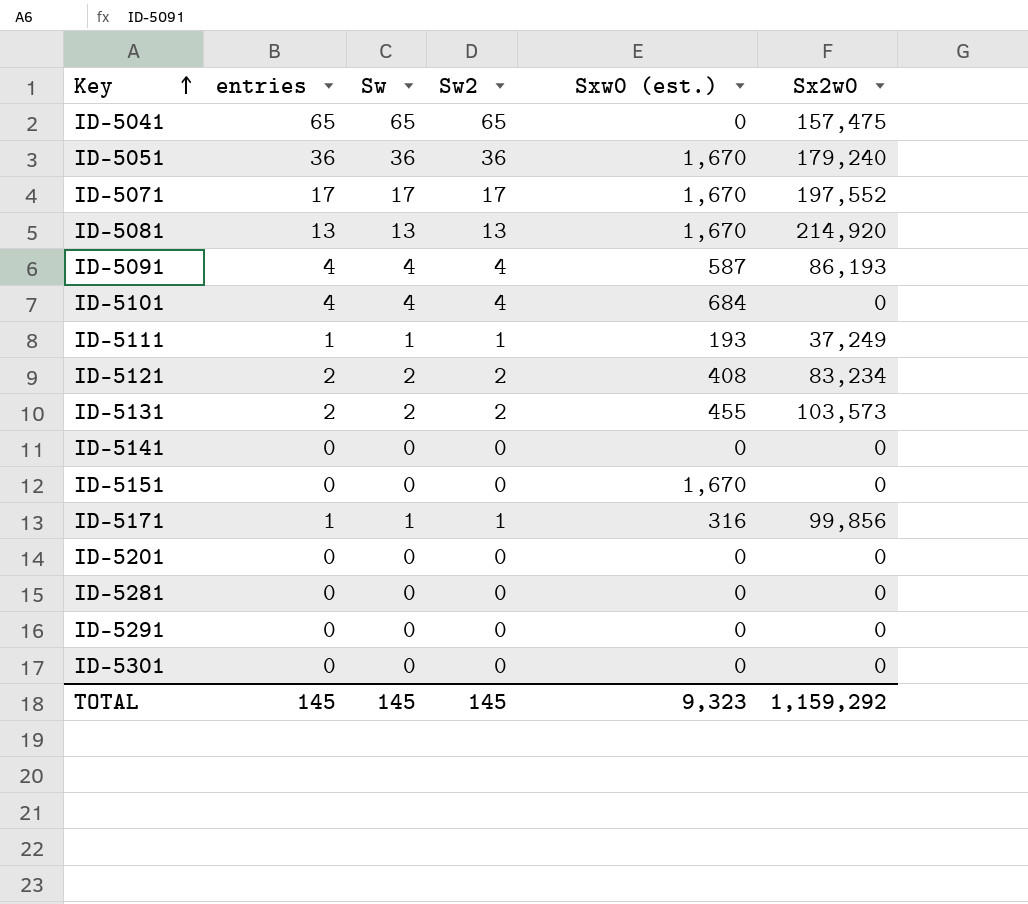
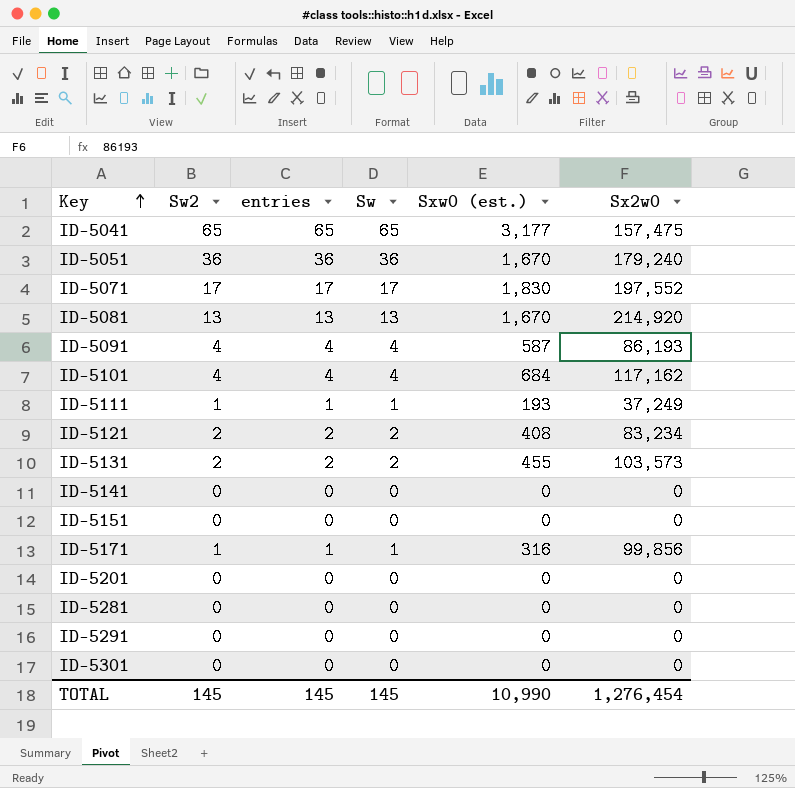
column Sw2 | position: 4 -> 2
ID-5041 | Sxw0 (est.): 0 -> 3,177
ID-5071 | Sxw0 (est.): 1,670 -> 1,830
ID-5101 | Sx2w0: 0 -> 117,162
ID-5151 | Sxw0 (est.): 1,670 -> 0
TOTAL | Sxw0 (est.): 9,323 -> 10,990
TOTAL | Sx2w0: 1,159,292 -> 1,276,454

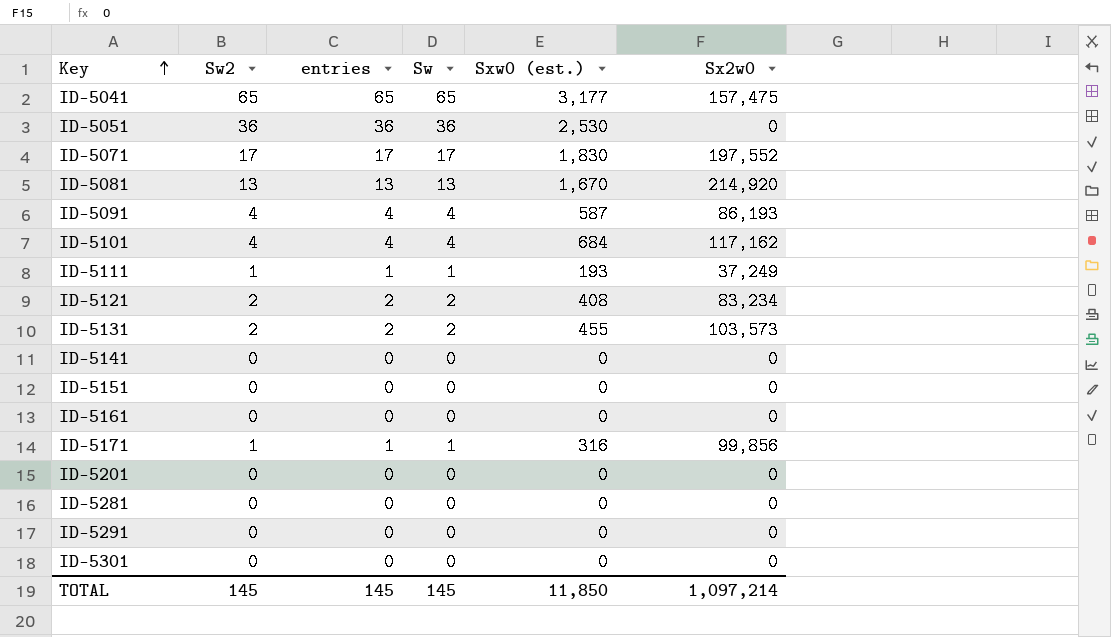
ID-5051 | Sxw0 (est.): 1,670 -> 2,530
ID-5051 | Sx2w0: 179,240 -> 0
row ID-5161: none -> 0 | 0 | 0 | 0 | 0
TOTAL | Sxw0 (est.): 10,990 -> 11,850
TOTAL | Sx2w0: 1,276,454 -> 1,097,214

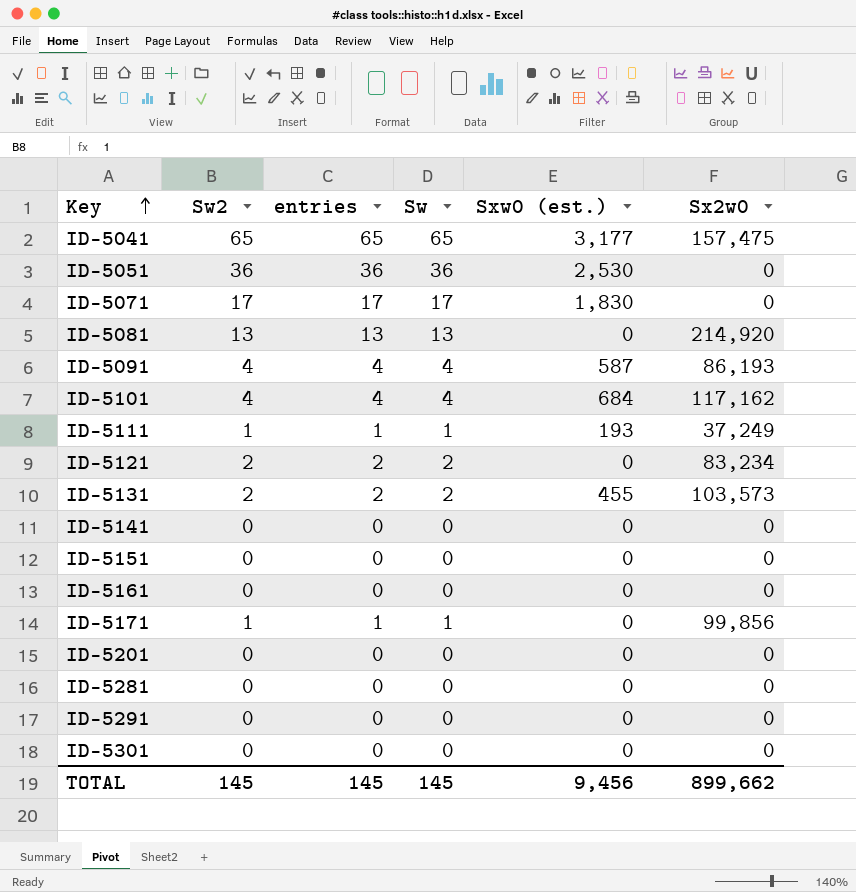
ID-5071 | Sx2w0: 197,552 -> 0
ID-5081 | Sxw0 (est.): 1,670 -> 0
ID-5121 | Sxw0 (est.): 408 -> 0
ID-5171 | Sxw0 (est.): 316 -> 0
TOTAL | Sxw0 (est.): 11,850 -> 9,456
TOTAL | Sx2w0: 1,097,214 -> 899,662

